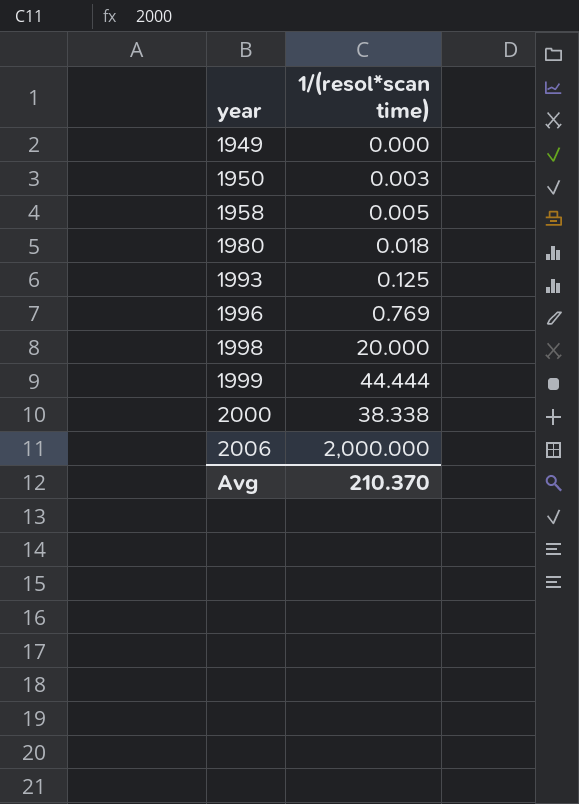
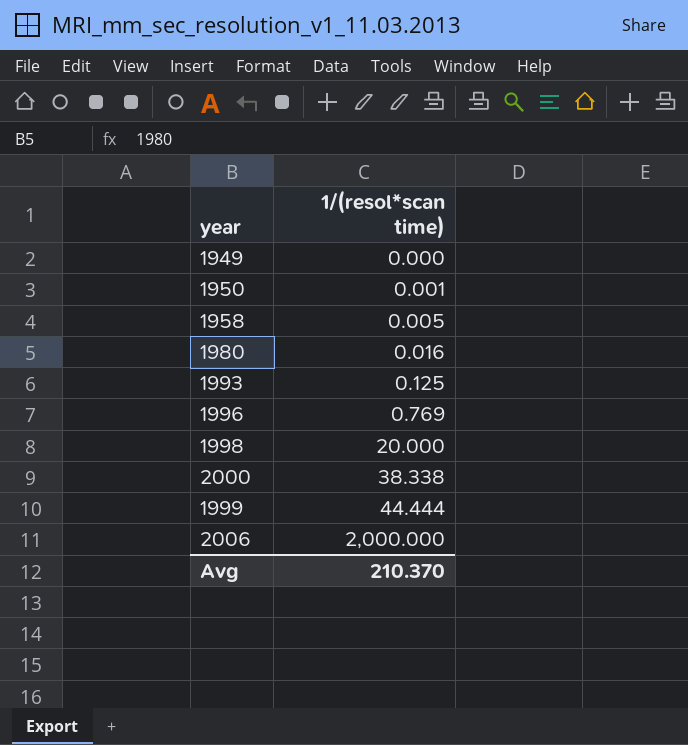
row order: year ascending -> 1/(resol*scan time) ascending
1950 | 1/(resol*scan time): 0.003 -> 0.001
1980 | 1/(resol*scan time): 0.018 -> 0.016

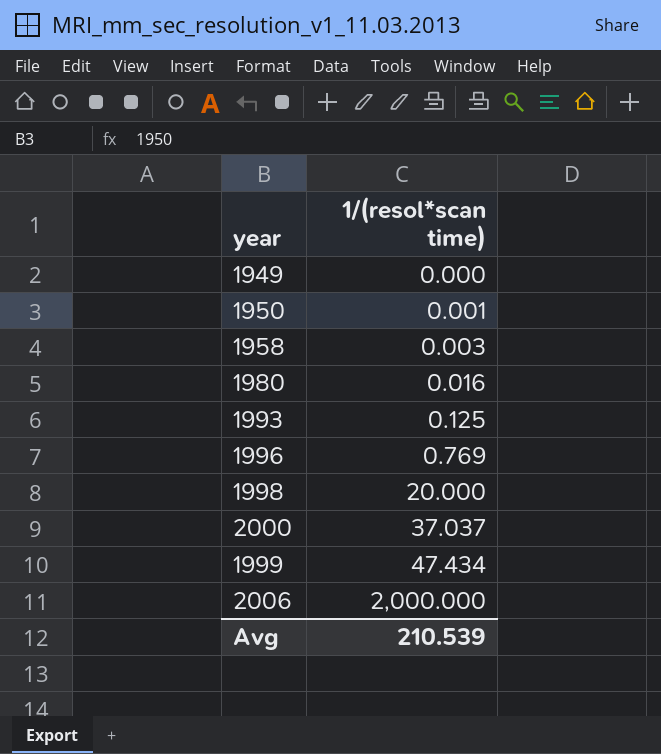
1958 | 1/(resol*scan time): 0.005 -> 0.003
2000 | 1/(resol*scan time): 38.338 -> 37.037
1999 | 1/(resol*scan time): 44.444 -> 47.434
Avg | 1/(resol*scan time): 210.370 -> 210.539

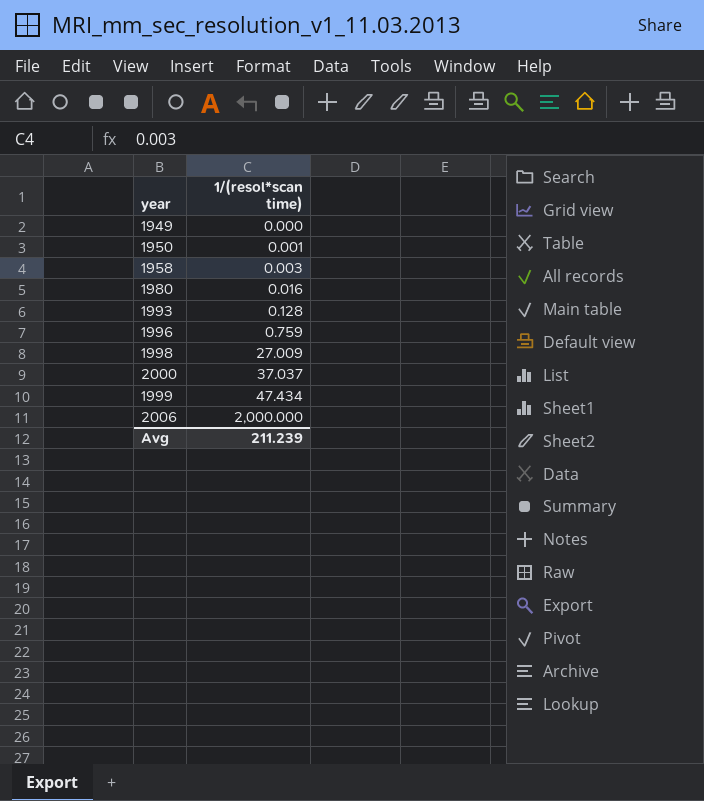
1993 | 1/(resol*scan time): 0.125 -> 0.128
1996 | 1/(resol*scan time): 0.769 -> 0.759
1998 | 1/(resol*scan time): 20.000 -> 27.009
Avg | 1/(resol*scan time): 210.539 -> 211.239

